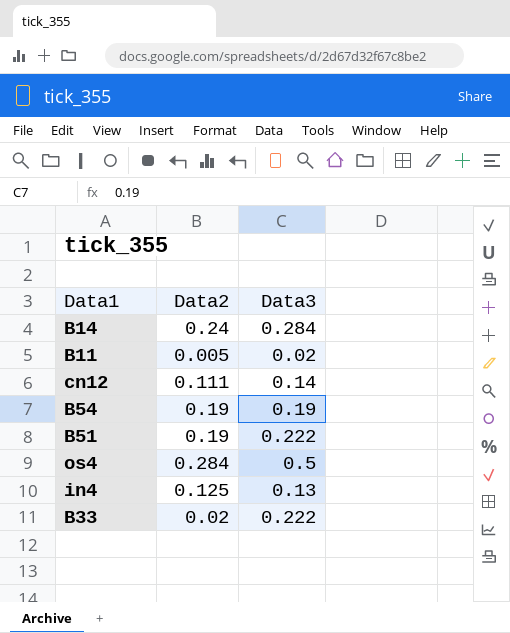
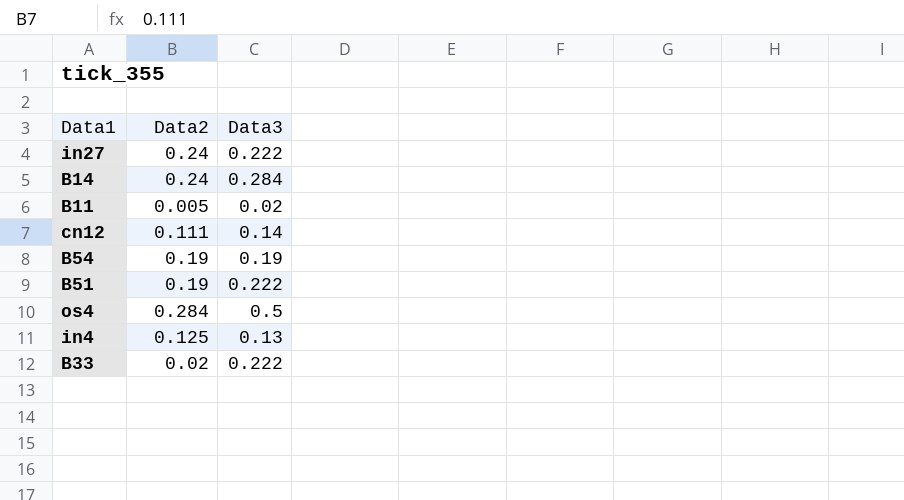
row in27: none -> 0.24 | 0.222

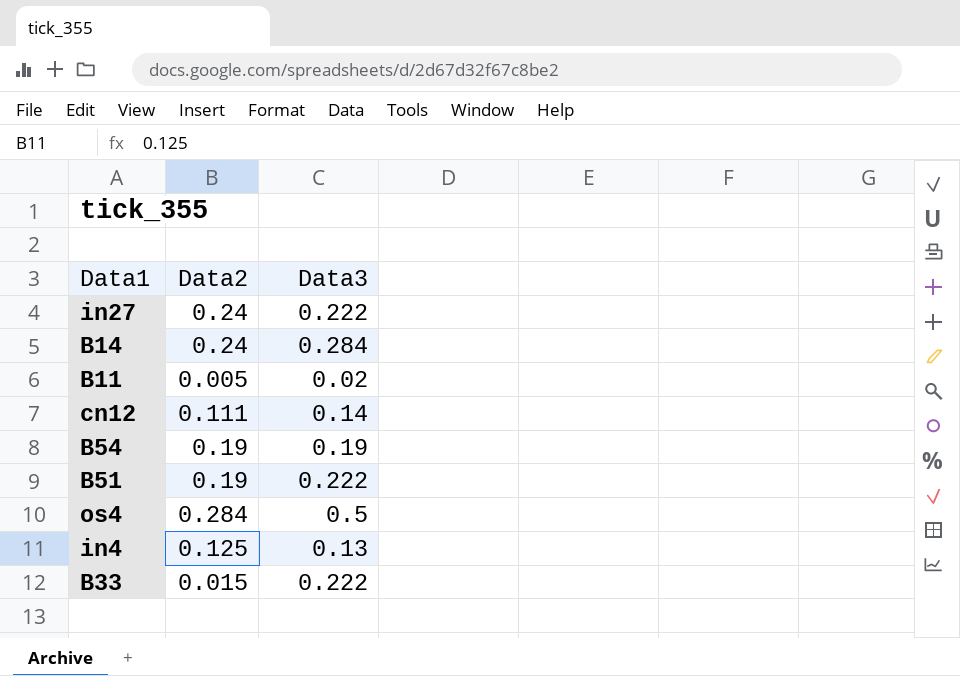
B33 | Data2: 0.02 -> 0.015

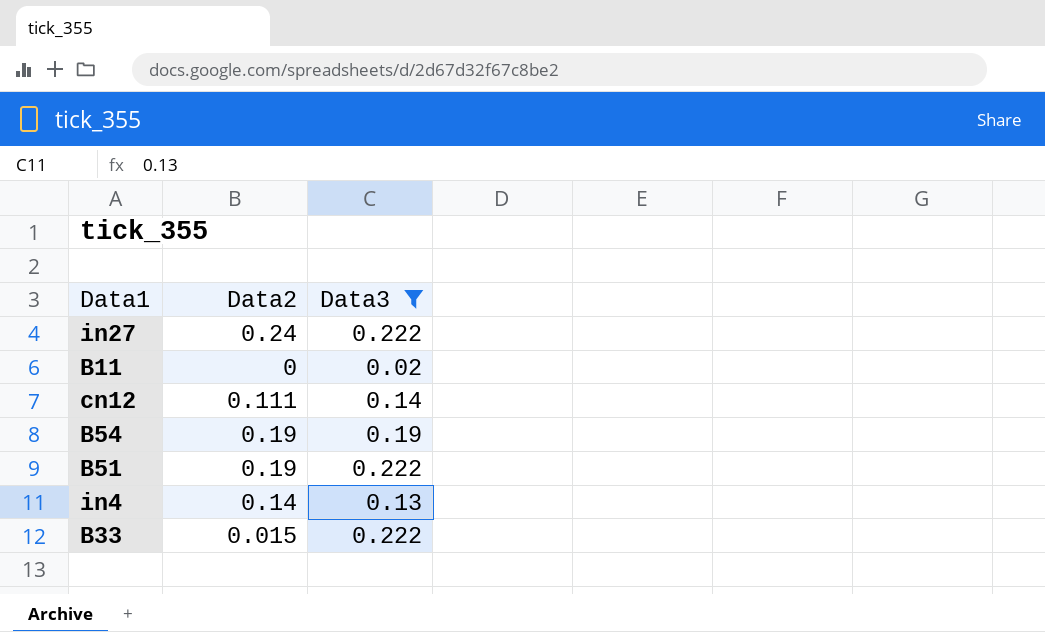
filter: none -> Data3 <= 0.222
B11 | Data2: 0.005 -> 0
in4 | Data2: 0.125 -> 0.14

